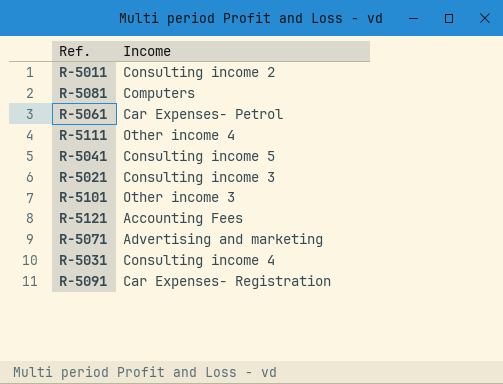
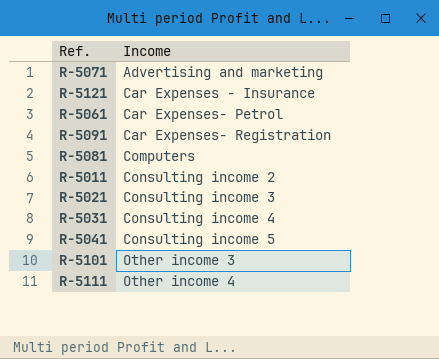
row order: none -> Income ascending
R-5121 | Income: Accounting Fees -> Car Expenses - Insurance

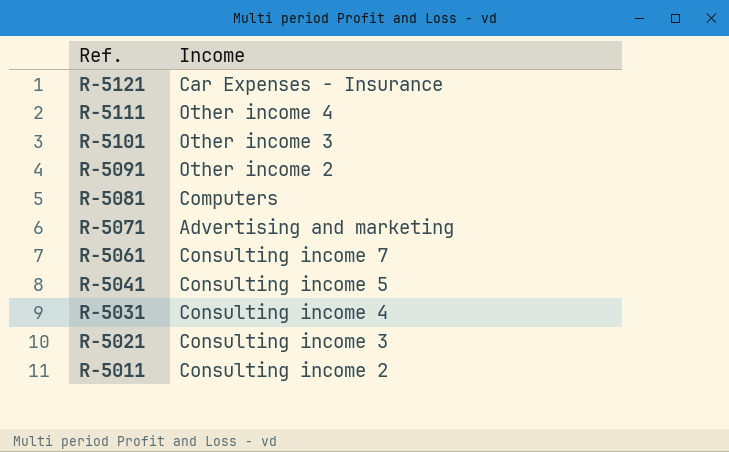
row order: Income ascending -> Ref. descending
R-5091 | Income: Car Expenses- Registration -> Other income 2
R-5061 | Income: Car Expenses- Petrol -> Consulting income 7

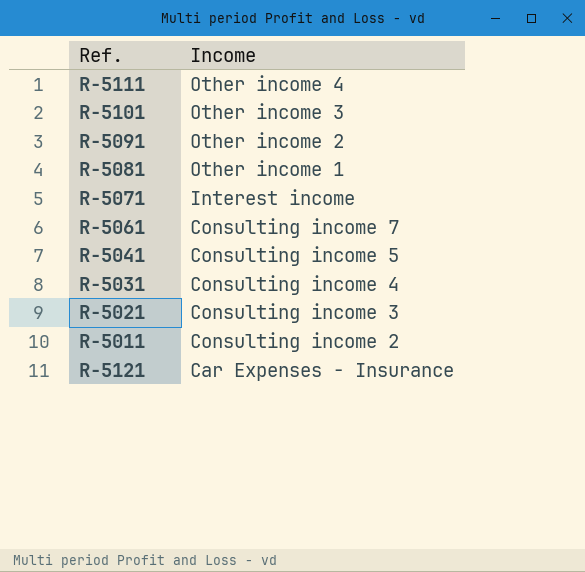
row order: Ref. descending -> Income descending
R-5081 | Income: Computers -> Other income 1
R-5071 | Income: Advertising and marketing -> Interest income

